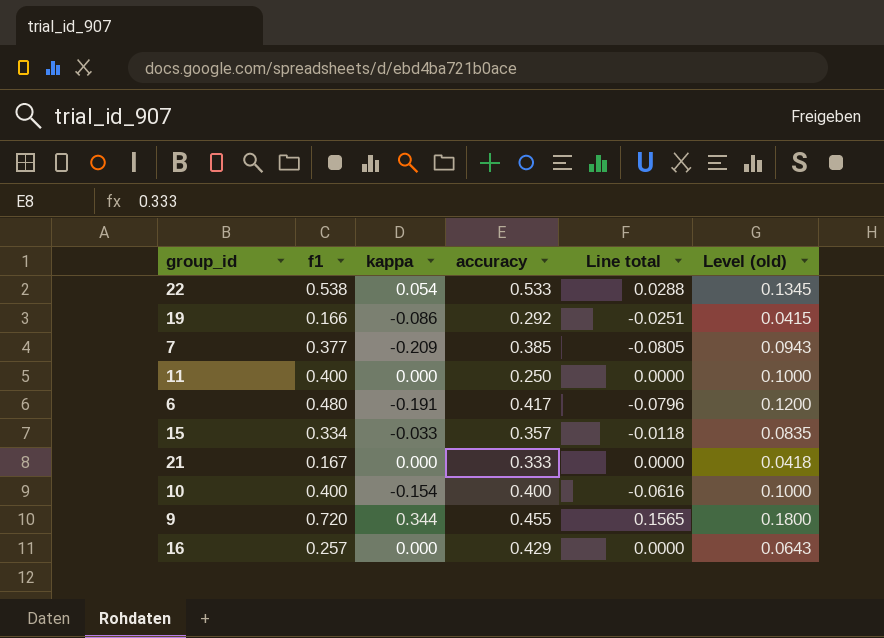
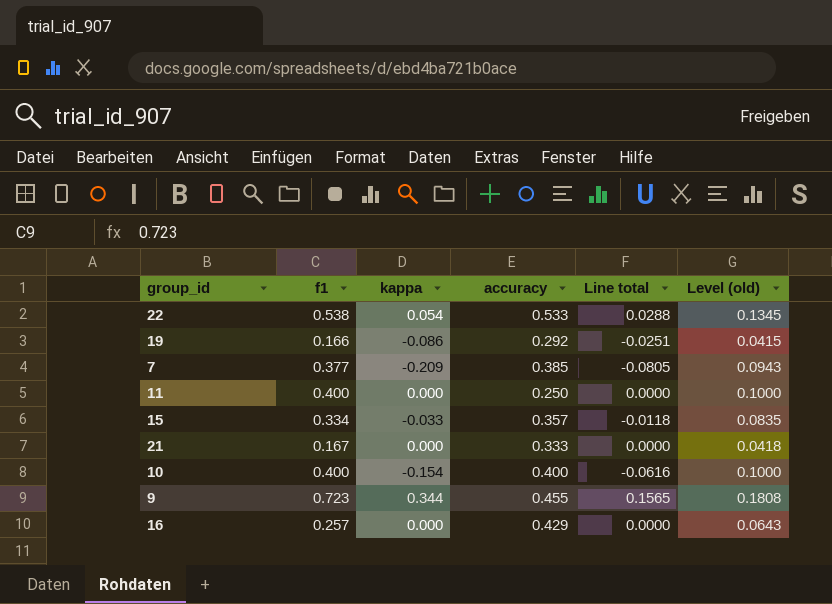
row 6: 0.480 | -0.191 | 0.417 | -0.0796 | 0.1200 -> none
9 | f1: 0.720 -> 0.723
9 | Level (old): 0.1800 -> 0.1808

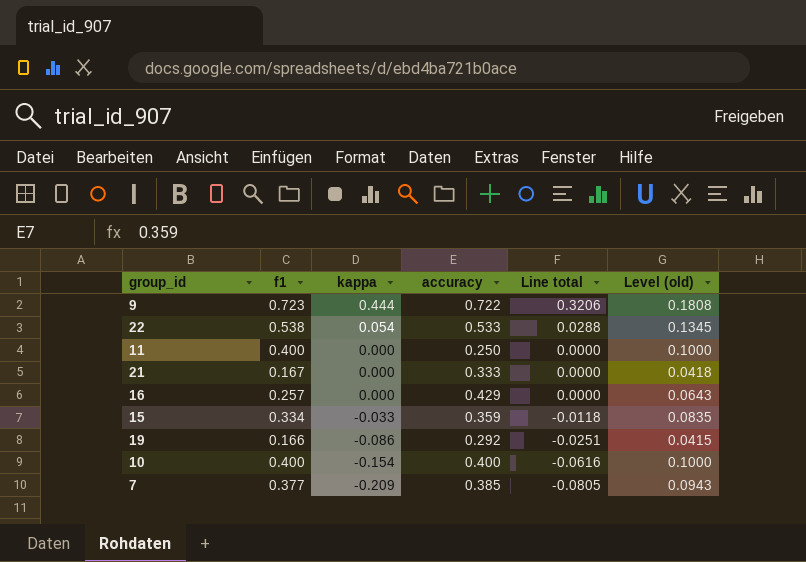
row order: none -> kappa descending
9 | kappa: 0.344 -> 0.444
9 | accuracy: 0.455 -> 0.722
9 | Line total: 0.1565 -> 0.3206
15 | accuracy: 0.357 -> 0.359

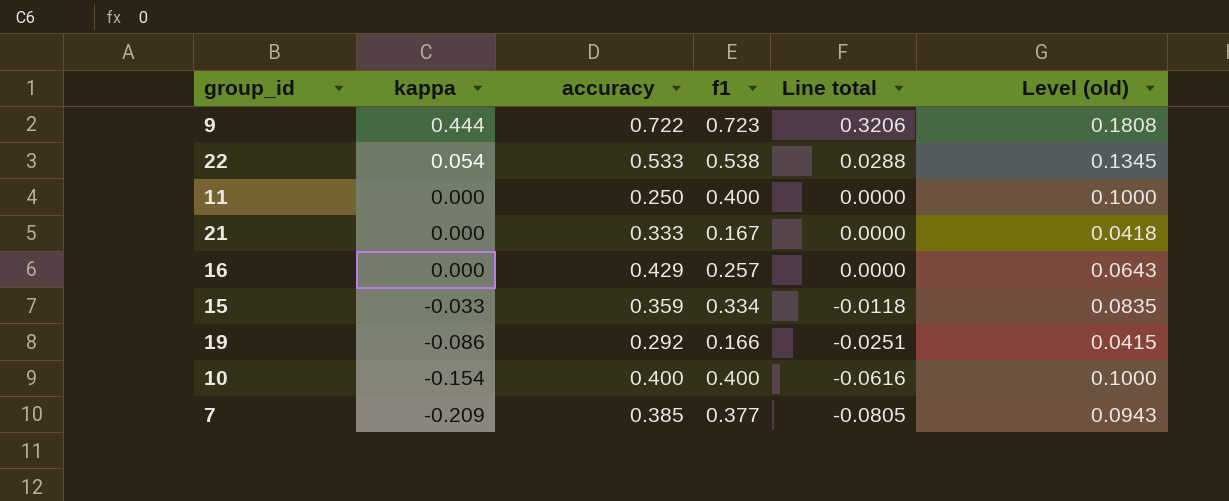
column f1 | position: 2 -> 4

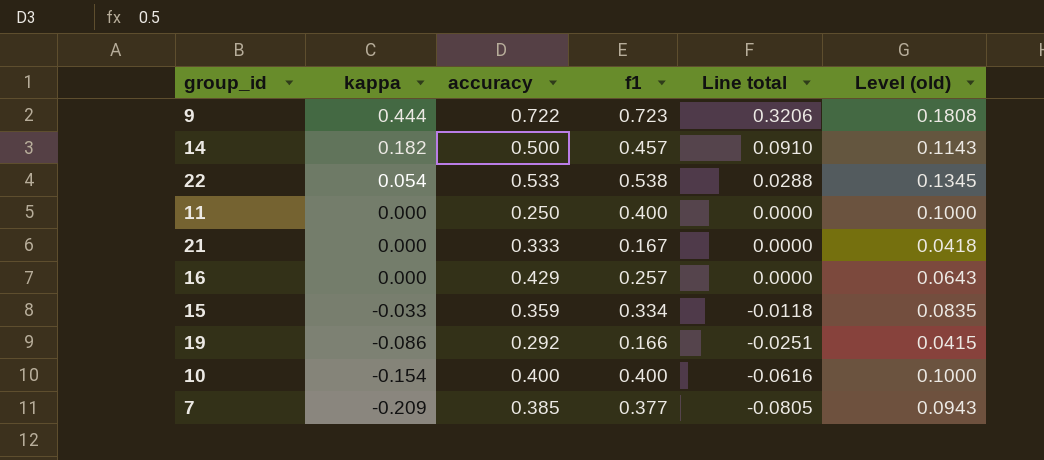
row 14: none -> 0.182 | 0.500 | 0.457 | 0.0910 | 0.1143

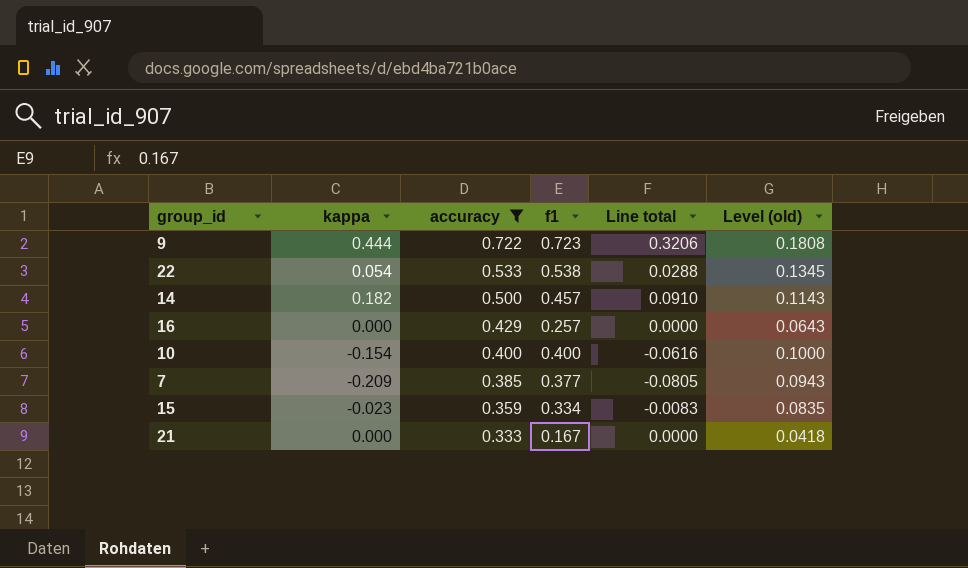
filter: none -> accuracy >= 0.333
row order: kappa descending -> accuracy descending
15 | kappa: -0.033 -> -0.023
15 | Line total: -0.0118 -> -0.0083

